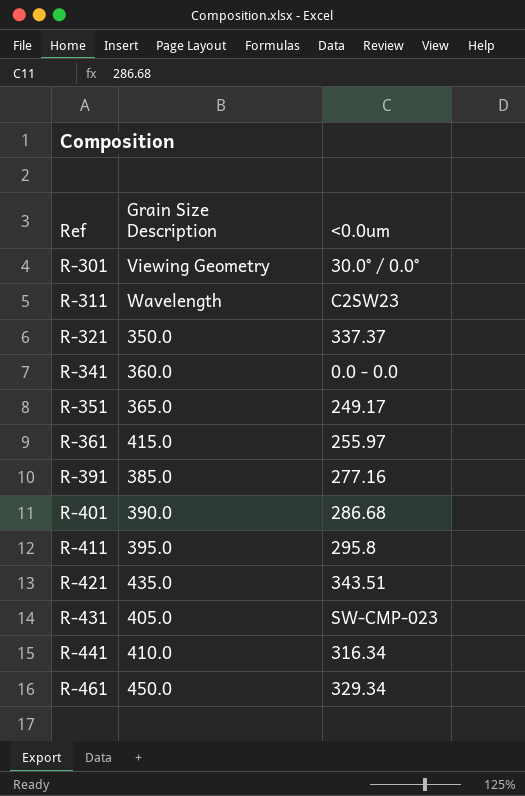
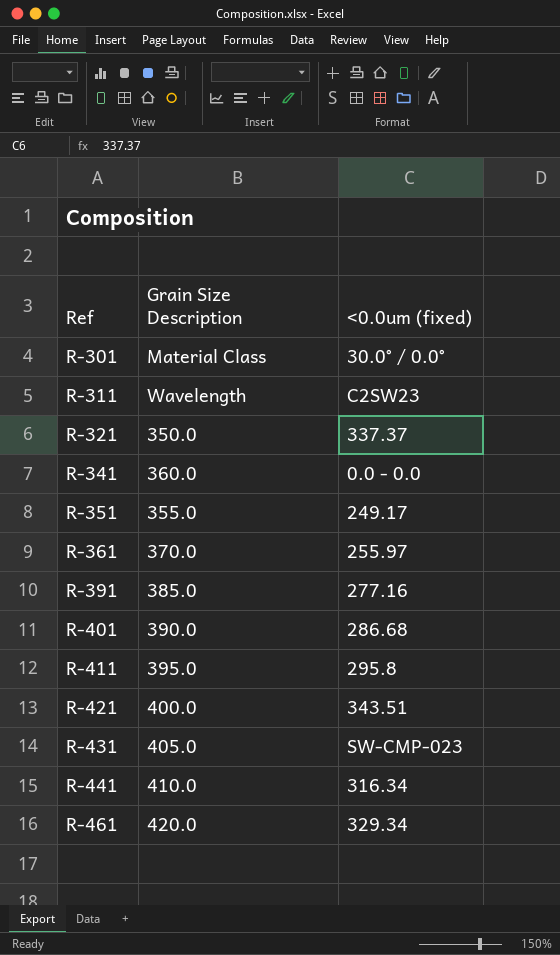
column name: <0.0um -> <0.0um (fixed)
R-301 | Grain Size Description: Viewing Geometry -> Material Class
R-351 | Grain Size Description: 365.0 -> 355.0
R-361 | Grain Size Description: 415.0 -> 370.0
R-421 | Grain Size Description: 435.0 -> 400.0
R-461 | Grain Size Description: 450.0 -> 420.0

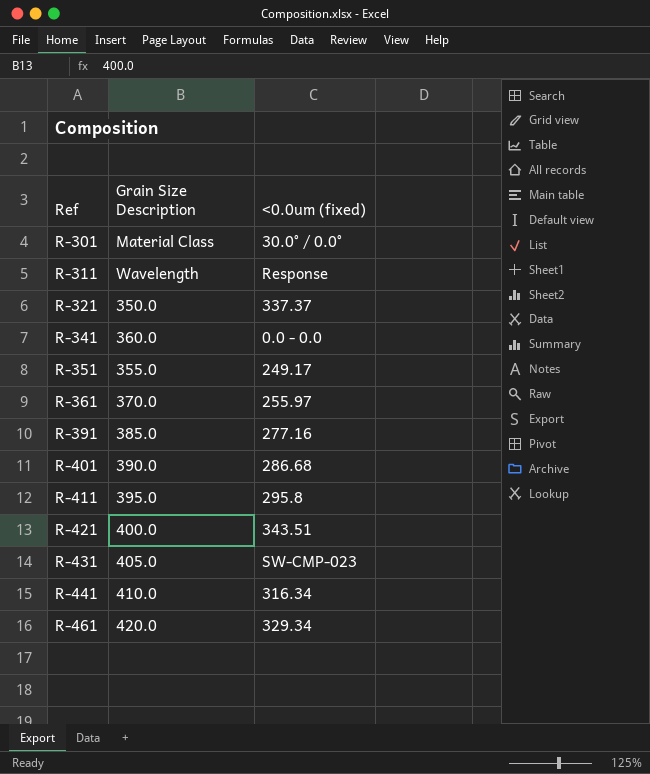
R-311 | <0.0um (fixed): C2SW23 -> Response

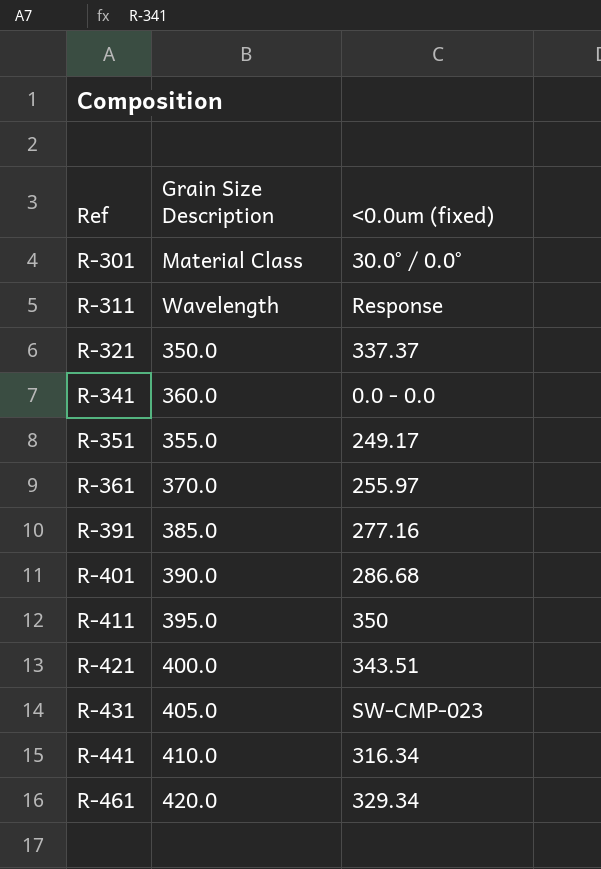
R-411 | <0.0um (fixed): 295.8 -> 350

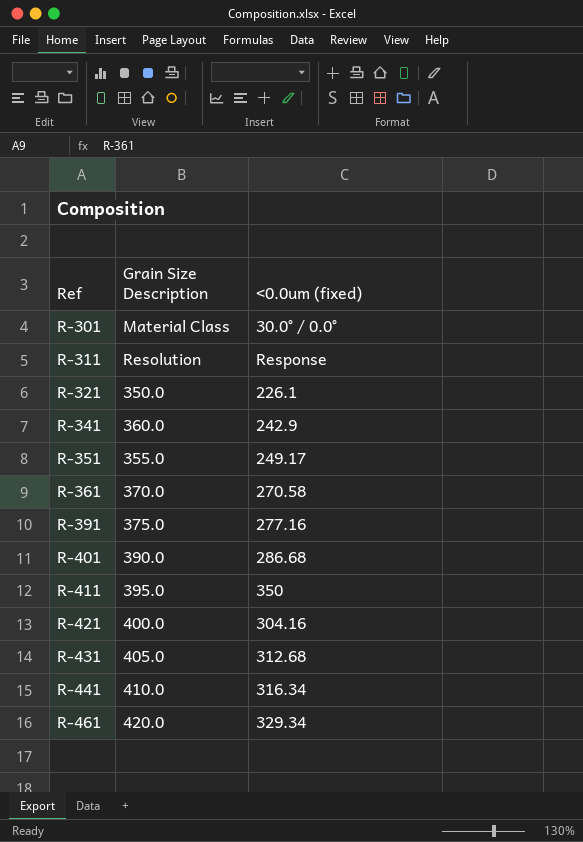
R-311 | Grain Size Description: Wavelength -> Resolution
R-321 | <0.0um (fixed): 337.37 -> 226.1
R-341 | <0.0um (fixed): 0.0 - 0.0 -> 242.9
R-361 | <0.0um (fixed): 255.97 -> 270.58
R-391 | Grain Size Description: 385.0 -> 375.0
R-421 | <0.0um (fixed): 343.51 -> 304.16
R-431 | <0.0um (fixed): SW-CMP-023 -> 312.68

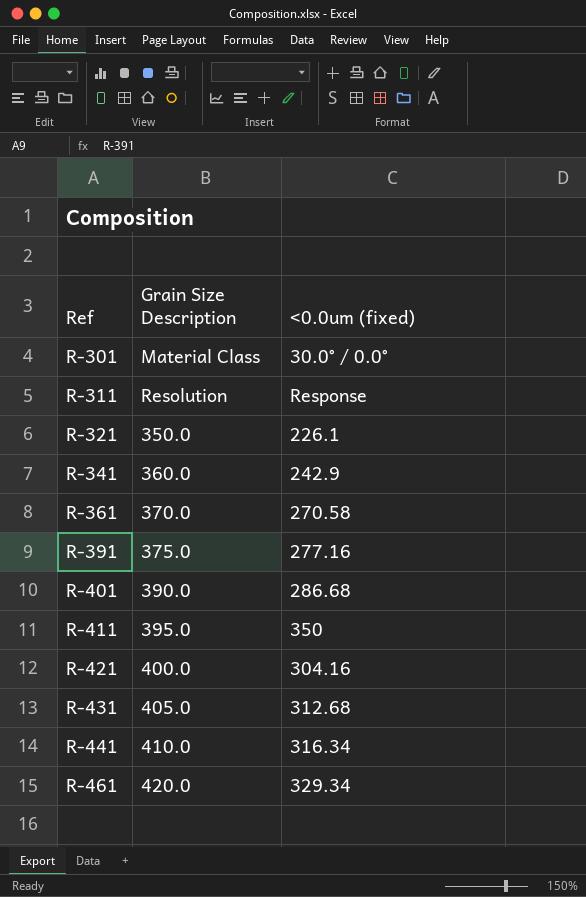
row R-351: 355.0 | 249.17 -> none

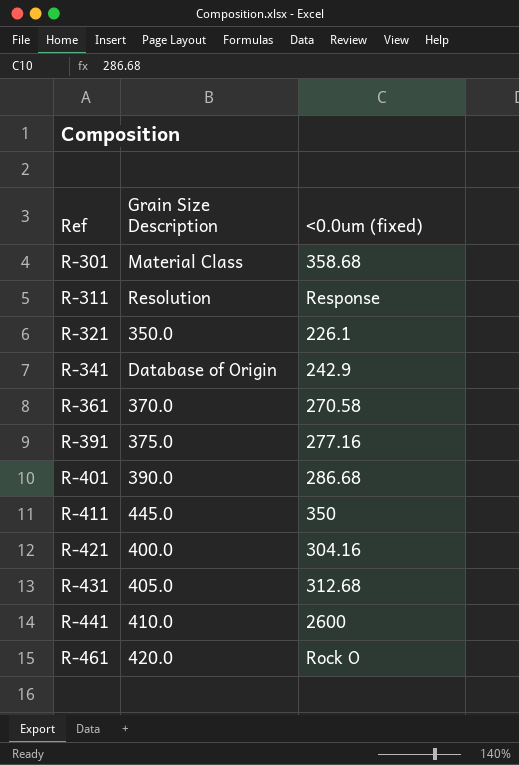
R-301 | <0.0um (fixed): 30.0° / 0.0° -> 358.68
R-341 | Grain Size Description: 360.0 -> Database of Origin
R-411 | Grain Size Description: 395.0 -> 445.0
R-441 | <0.0um (fixed): 316.34 -> 2600
R-461 | <0.0um (fixed): 329.34 -> Rock O

